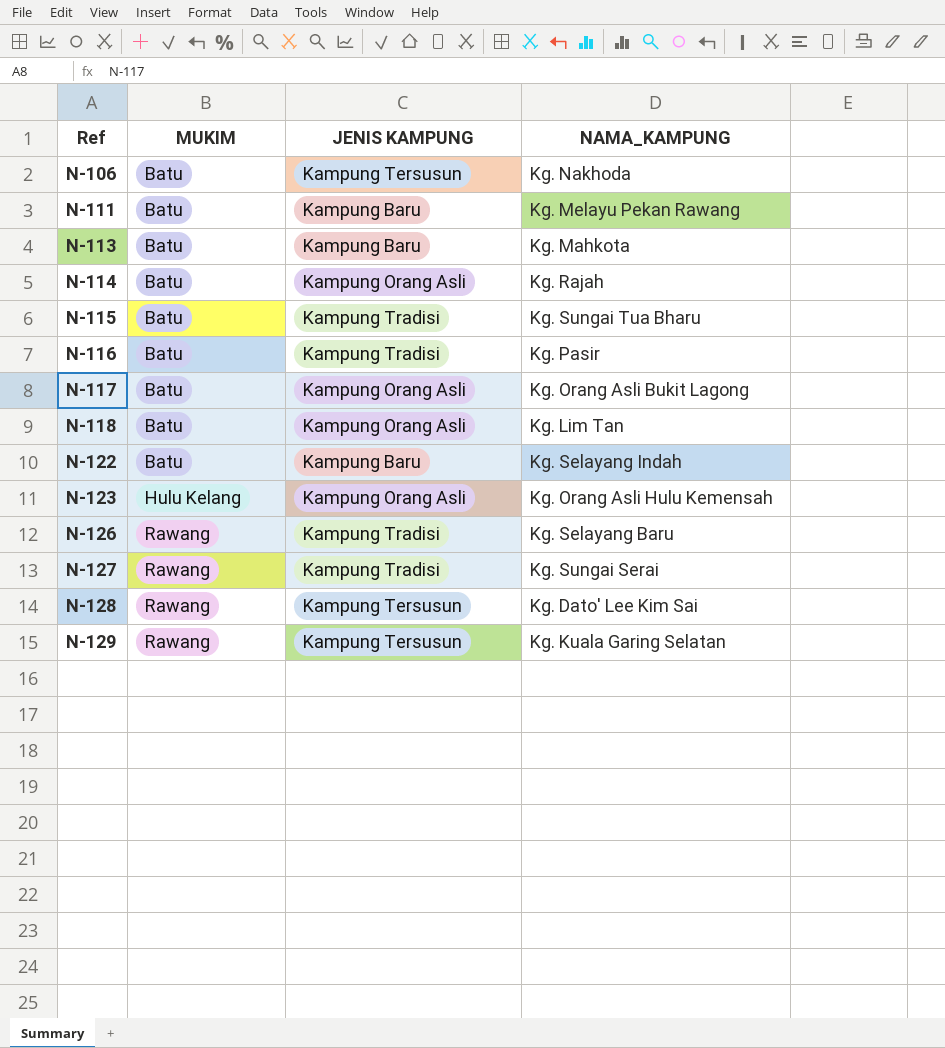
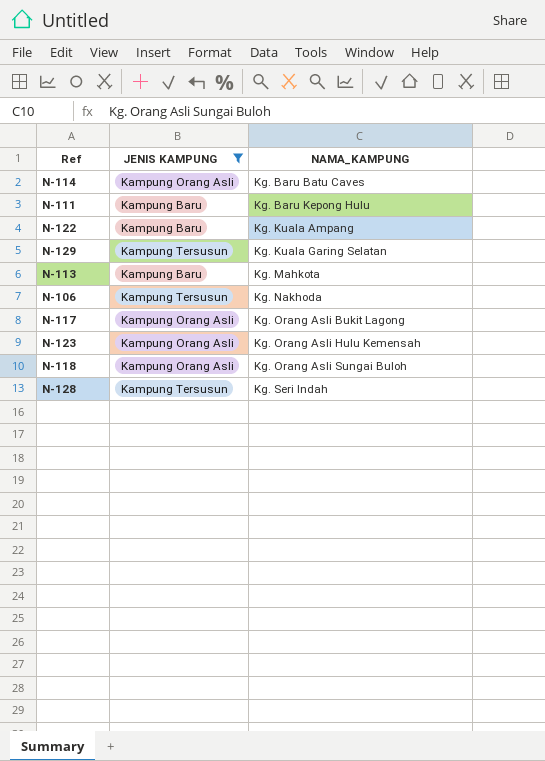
filter: none -> JENIS KAMPUNG != Kampung Tradisi
row order: Ref ascending -> NAMA_KAMPUNG ascending
column MUKIM | position: 2 -> none
N-114 | NAMA_KAMPUNG: Kg. Rajah -> Kg. Baru Batu Caves
N-111 | NAMA_KAMPUNG: Kg. Melayu Pekan Rawang -> Kg. Baru Kepong Hulu
N-122 | NAMA_KAMPUNG: Kg. Selayang Indah -> Kg. Kuala Ampang
N-118 | NAMA_KAMPUNG: Kg. Lim Tan -> Kg. Orang Asli Sungai Buloh
N-128 | NAMA_KAMPUNG: Kg. Dato' Lee Kim Sai -> Kg. Seri Indah

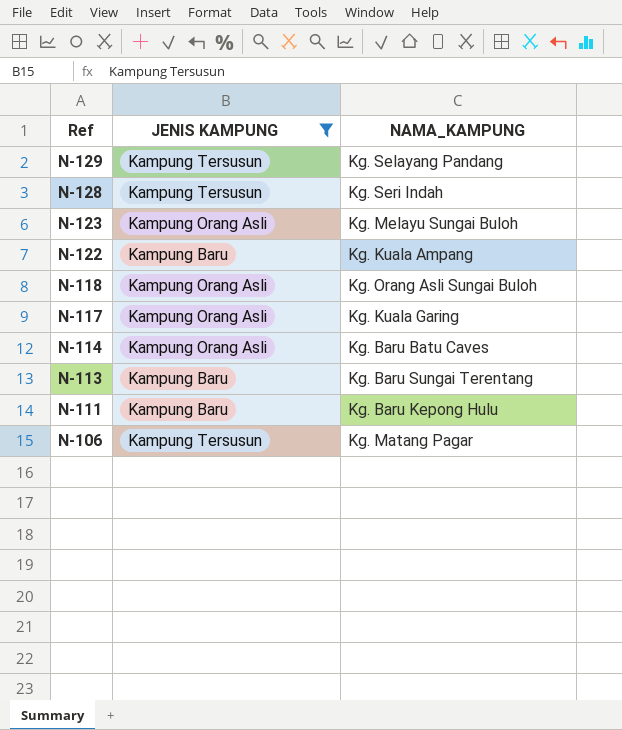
row order: NAMA_KAMPUNG ascending -> Ref descending
N-129 | NAMA_KAMPUNG: Kg. Kuala Garing Selatan -> Kg. Selayang Pandang
N-123 | NAMA_KAMPUNG: Kg. Orang Asli Hulu Kemensah -> Kg. Melayu Sungai Buloh
N-117 | NAMA_KAMPUNG: Kg. Orang Asli Bukit Lagong -> Kg. Kuala Garing
N-113 | NAMA_KAMPUNG: Kg. Mahkota -> Kg. Baru Sungai Terentang
N-106 | NAMA_KAMPUNG: Kg. Nakhoda -> Kg. Matang Pagar

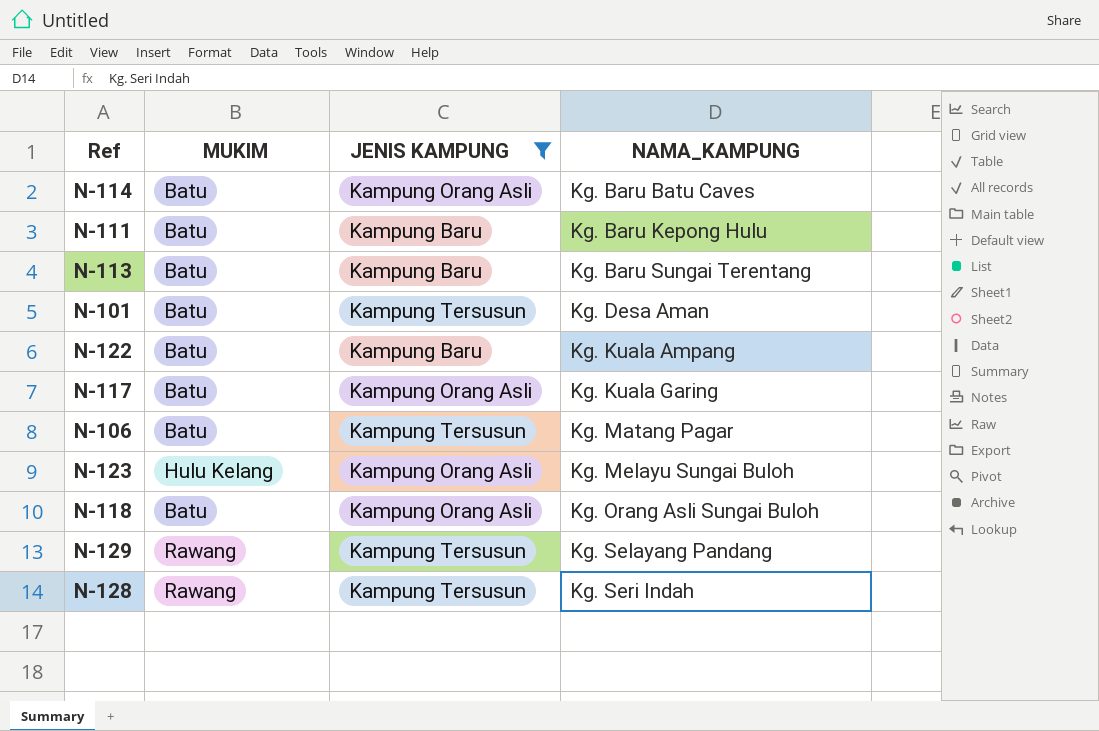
row order: Ref descending -> NAMA_KAMPUNG ascending
column MUKIM | position: none -> 2
row N-101: none -> Batu | Kampung Tersusun | Kg. Desa Aman

